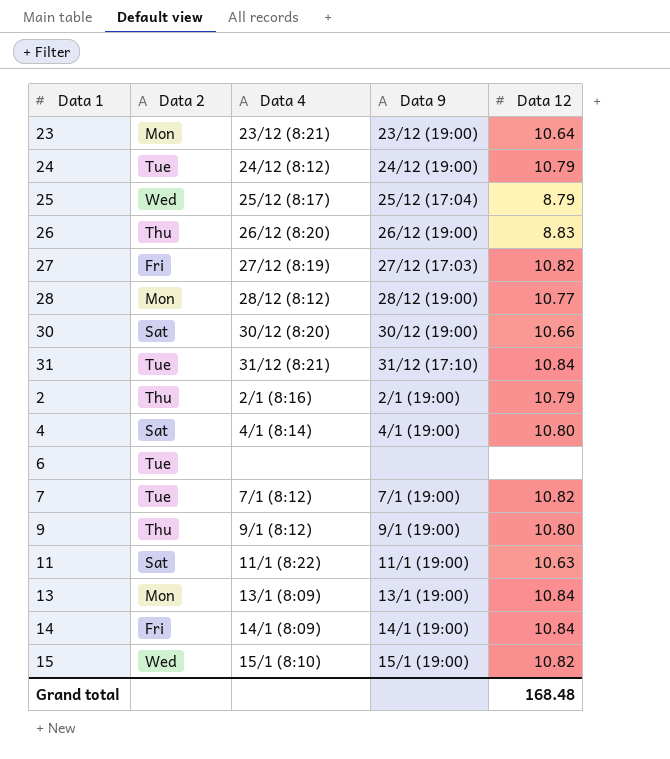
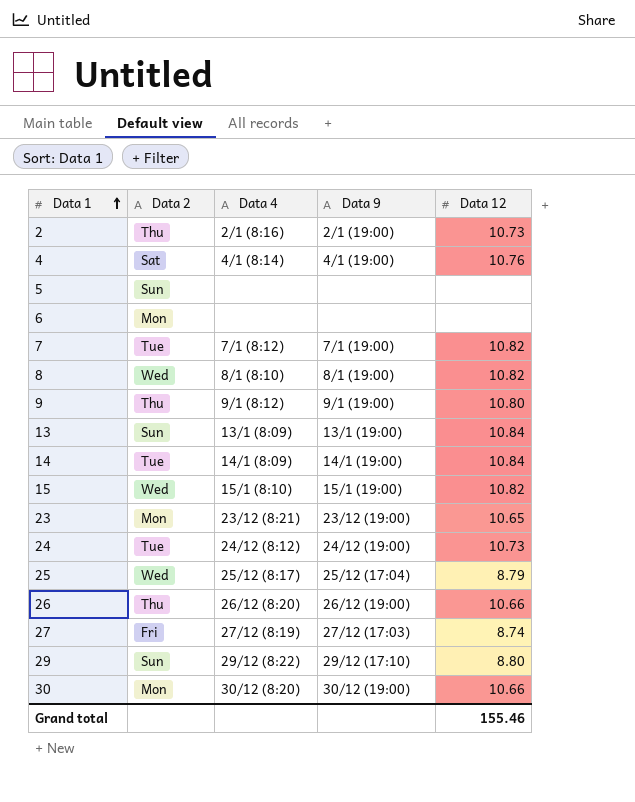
row order: none -> Data 1 ascending
row 28: Mon | 28/12 (8:12) | 28/12 (19:00) | 10.77 -> none
row 31: Tue | 31/12 (8:21) | 31/12 (17:10) | 10.84 -> none
row 11: Sat | 11/1 (8:22) | 11/1 (19:00) | 10.63 -> none
2 | Data 12: 10.79 -> 10.73
4 | Data 12: 10.80 -> 10.76
row 5: none -> Sun | none | none | none
6 | Data 2: Tue -> Mon
row 8: none -> Wed | 8/1 (8:10) | 8/1 (19:00) | 10.82
13 | Data 2: Mon -> Sun
14 | Data 2: Fri -> Tue
23 | Data 12: 10.64 -> 10.65
24 | Data 12: 10.79 -> 10.73
26 | Data 12: 8.83 -> 10.66
27 | Data 12: 10.82 -> 8.74
row 29: none -> Sun | 29/12 (8:22) | 29/12 (17:10) | 8.80
30 | Data 2: Sat -> Mon
Grand total | Data 12: 168.48 -> 155.46

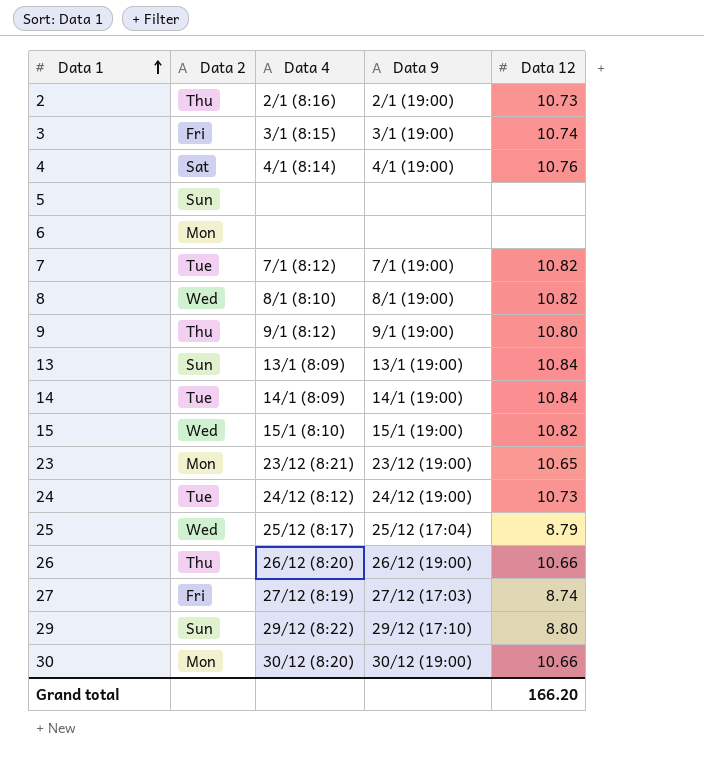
row 3: none -> Fri | 3/1 (8:15) | 3/1 (19:00) | 10.74
Grand total | Data 12: 155.46 -> 166.20

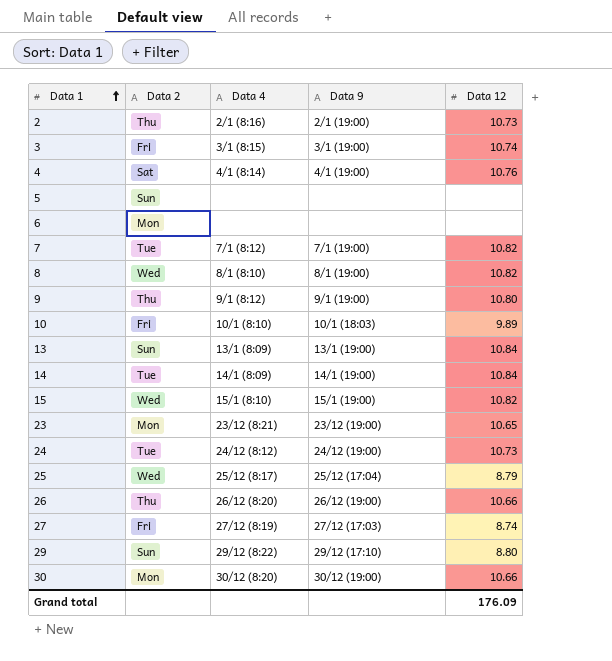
row 10: none -> Fri | 10/1 (8:10) | 10/1 (18:03) | 9.89
Grand total | Data 12: 166.20 -> 176.09

